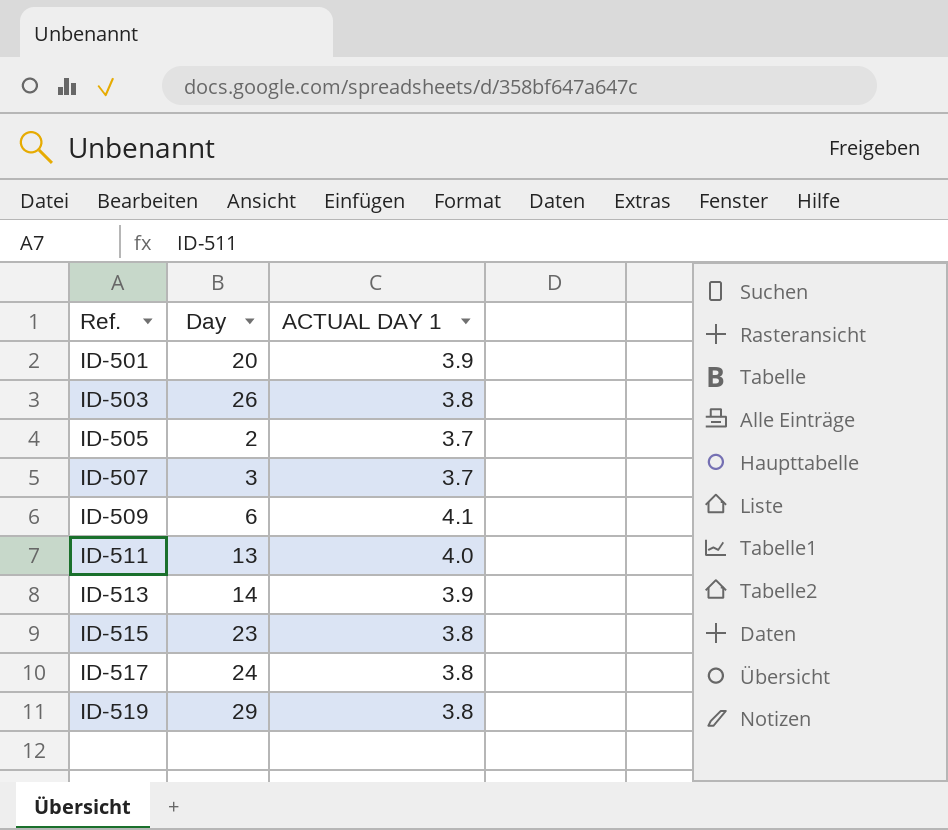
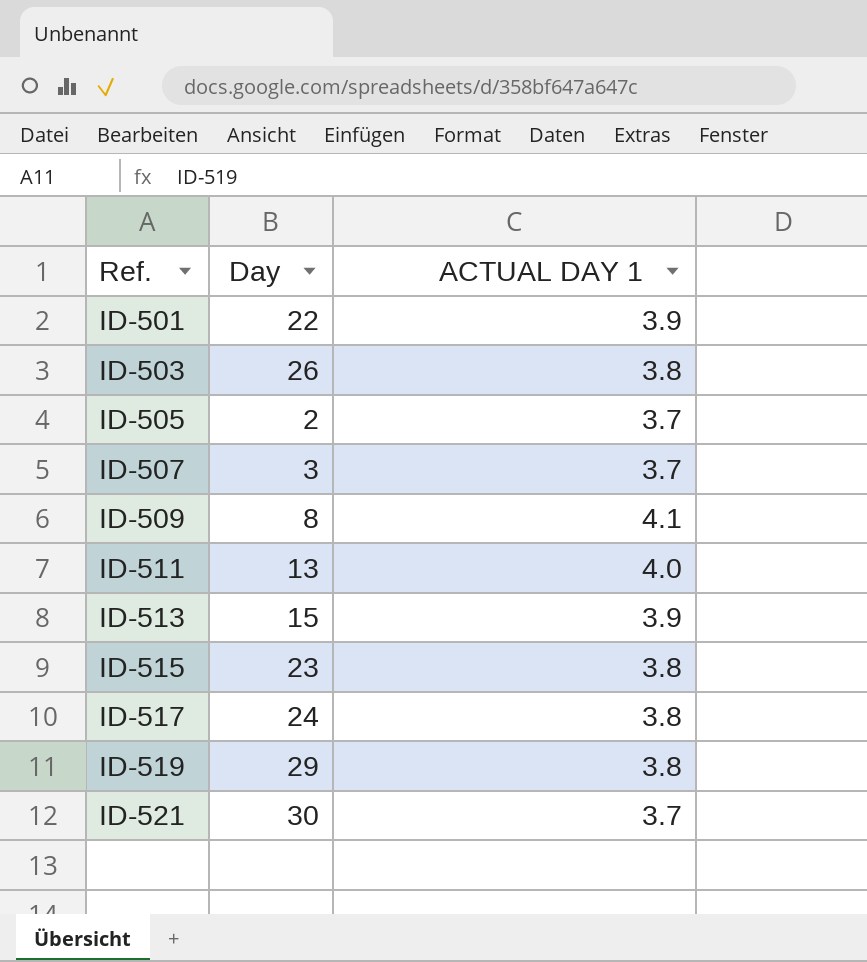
ID-501 | Day: 20 -> 22
ID-509 | Day: 6 -> 8
ID-513 | Day: 14 -> 15
row ID-521: none -> 30 | 3.7

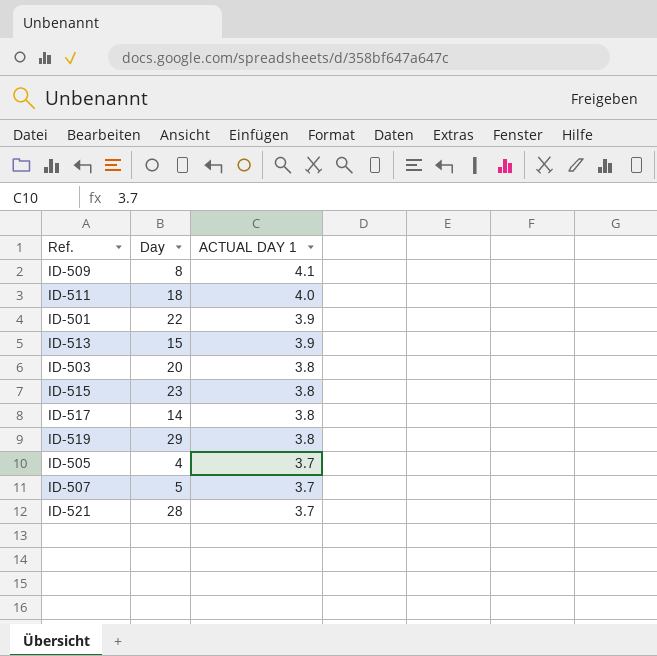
row order: Ref. ascending -> ACTUAL DAY 1 descending
ID-511 | Day: 13 -> 18
ID-503 | Day: 26 -> 20
ID-517 | Day: 24 -> 14
ID-505 | Day: 2 -> 4
ID-507 | Day: 3 -> 5
ID-521 | Day: 30 -> 28

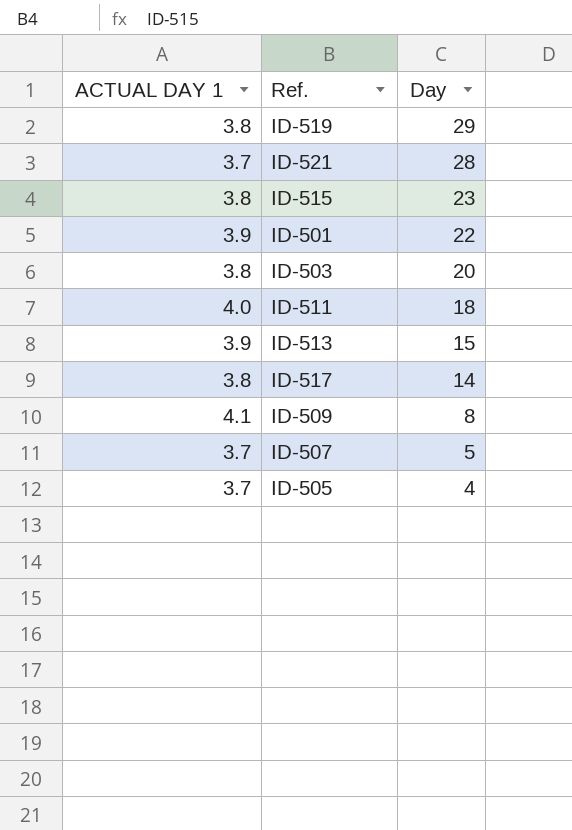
row order: ACTUAL DAY 1 descending -> Day descending
column ACTUAL DAY 1 | position: 3 -> 1

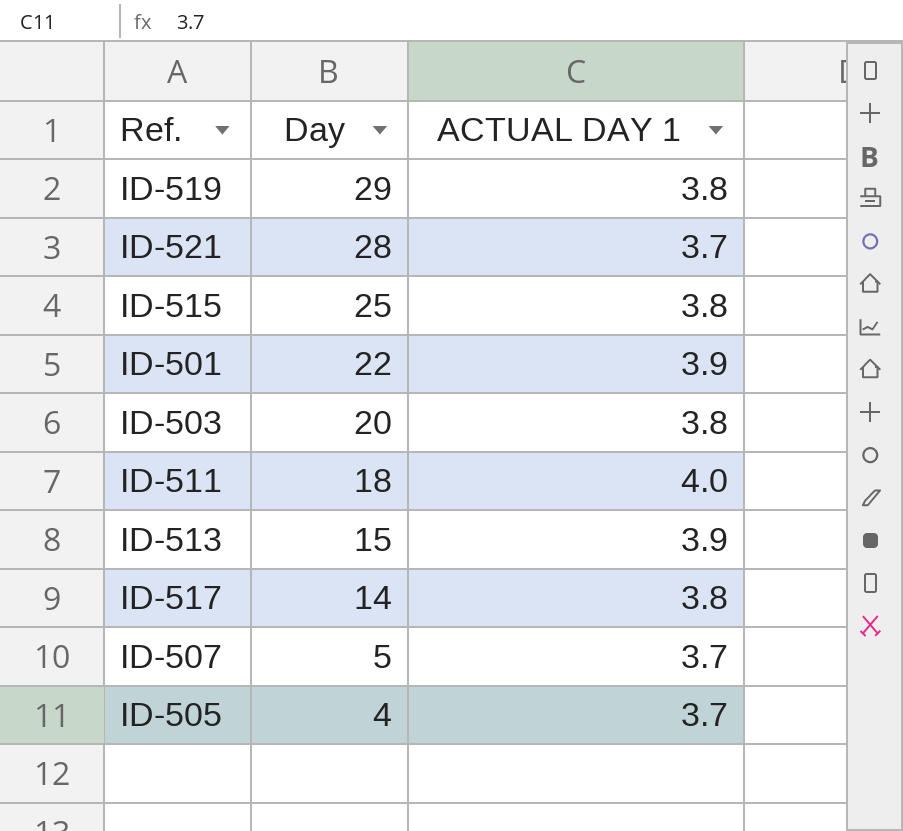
column ACTUAL DAY 1 | position: 1 -> 3
row ID-509: 4.1 | 8 -> none
ID-515 | Day: 23 -> 25

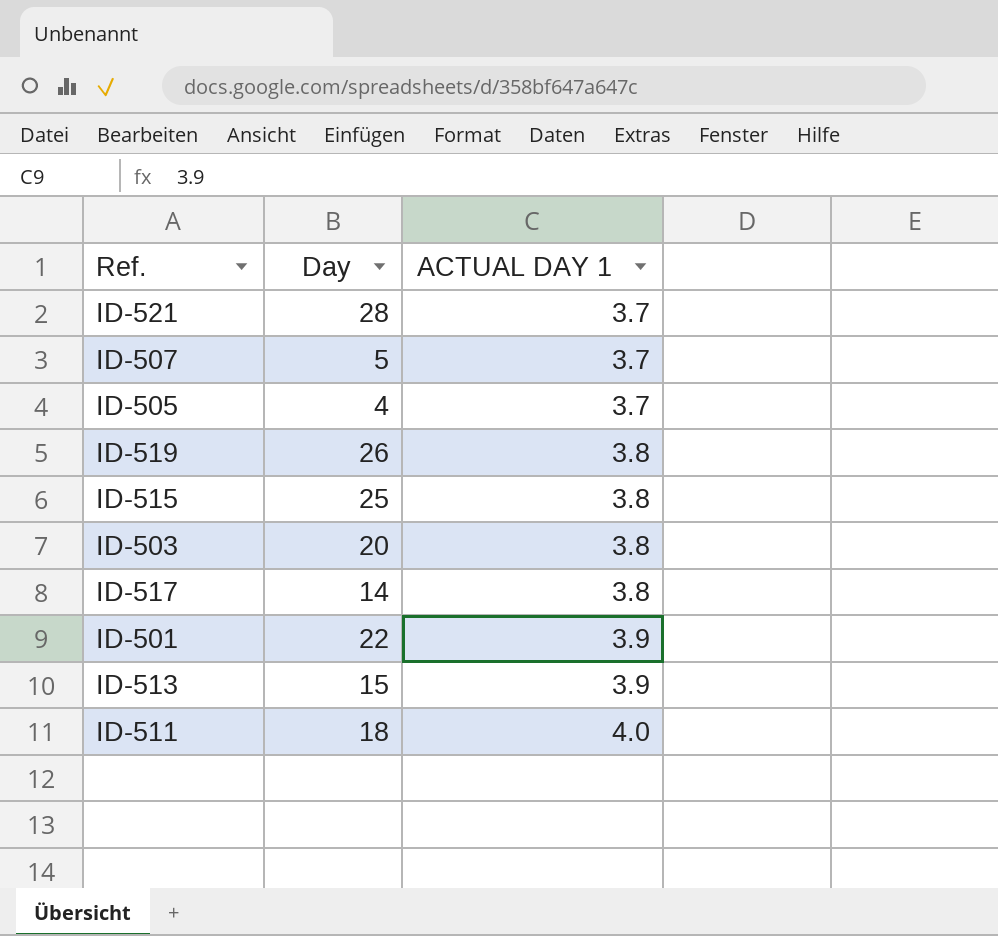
row order: Day descending -> ACTUAL DAY 1 ascending
ID-519 | Day: 29 -> 26

